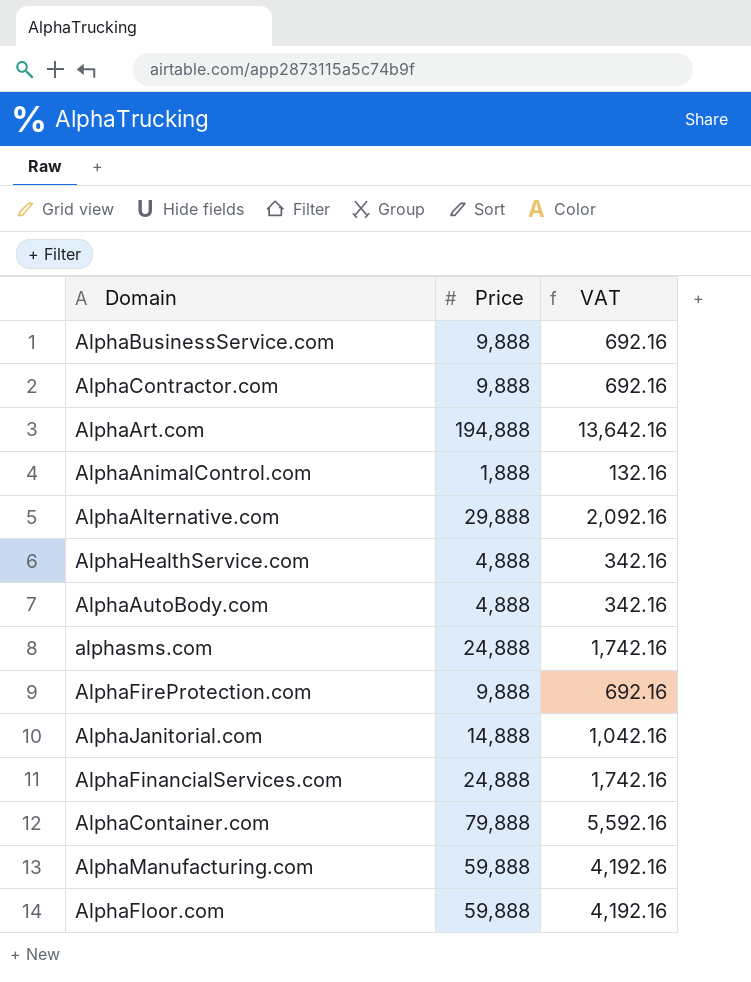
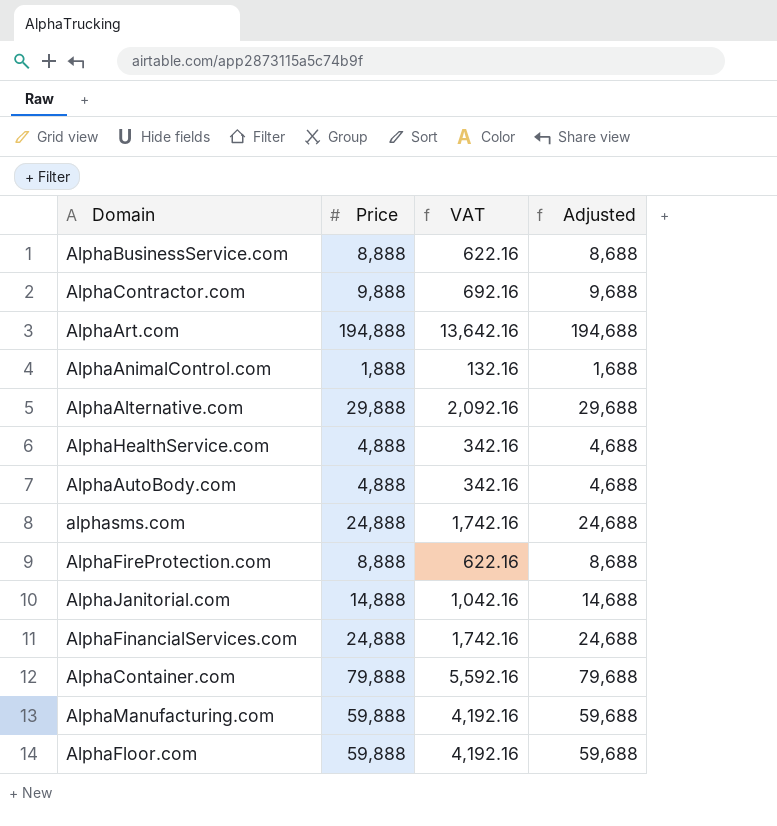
column Adjusted | formula: none -> [Price] - 200
AlphaBusinessService.com | Price: 9,888 -> 8,888
AlphaBusinessService.com | VAT: 692.16 -> 622.16
AlphaFireProtection.com | Price: 9,888 -> 8,888
AlphaFireProtection.com | VAT: 692.16 -> 622.16

